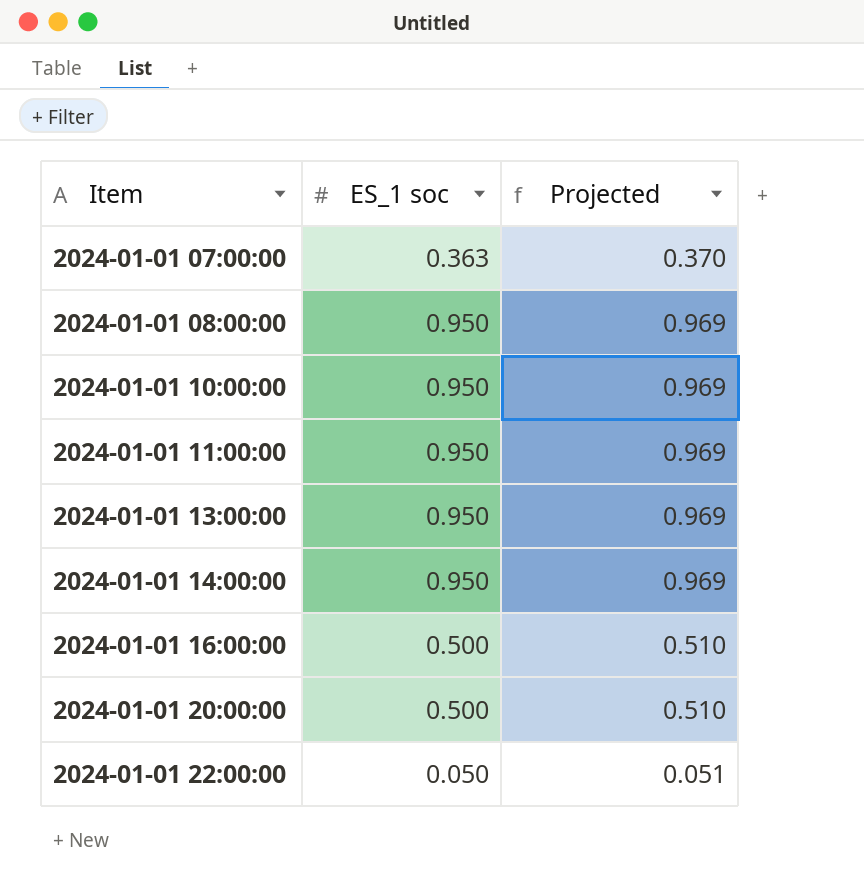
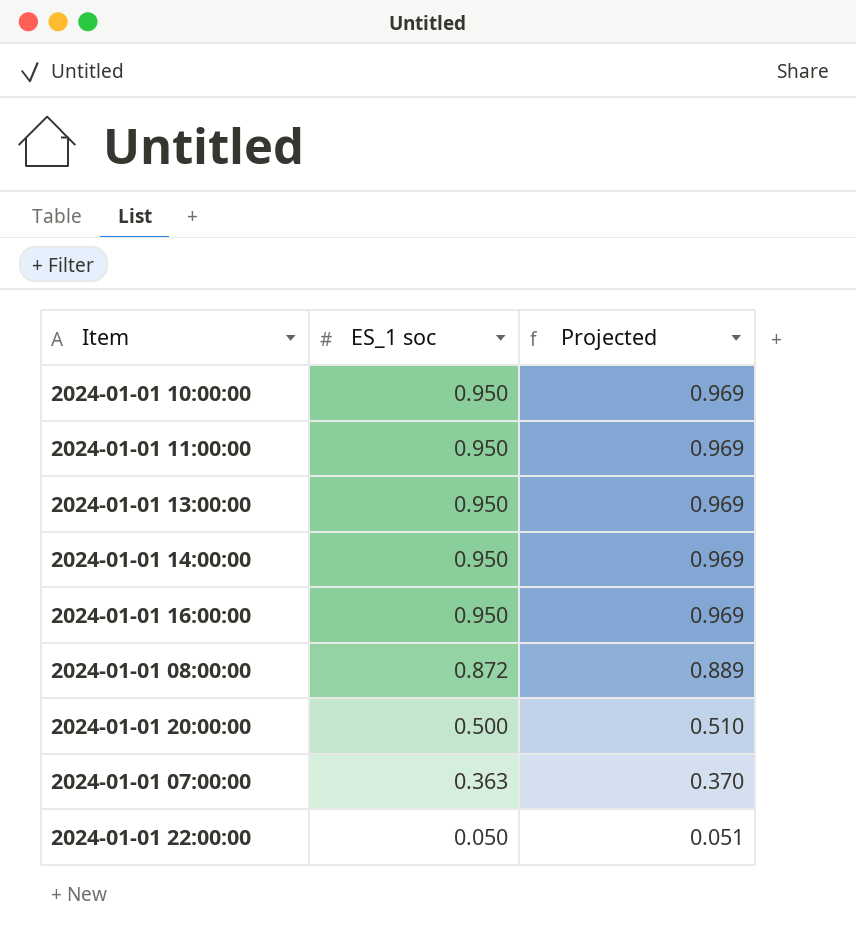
row order: Item ascending -> ES_1 soc descending
2024-01-01 16:00:00 | ES_1 soc: 0.500 -> 0.950
2024-01-01 16:00:00 | Projected: 0.510 -> 0.969
2024-01-01 08:00:00 | ES_1 soc: 0.950 -> 0.872
2024-01-01 08:00:00 | Projected: 0.969 -> 0.889

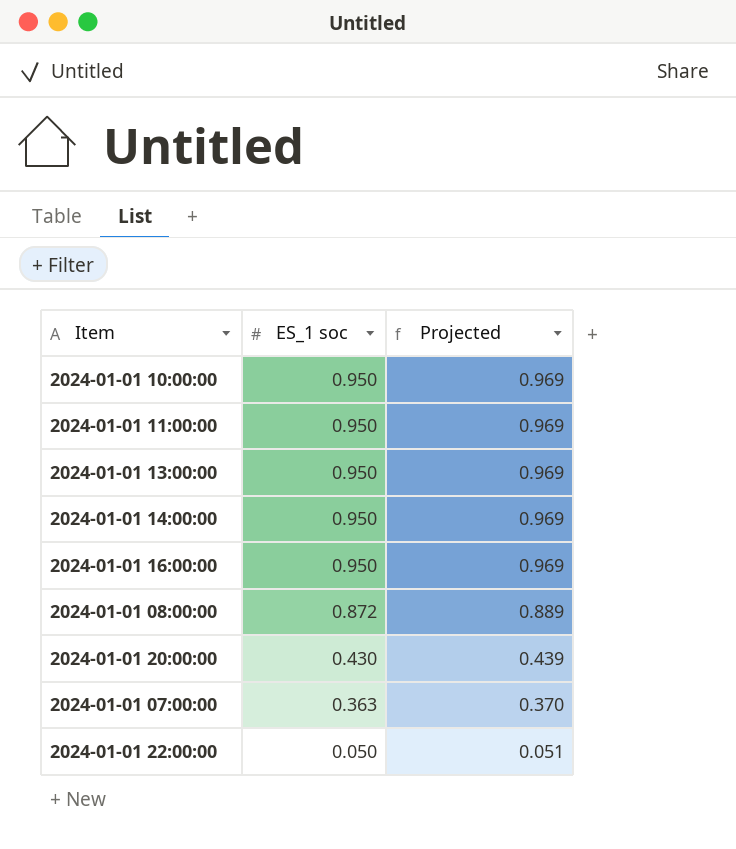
2024-01-01 20:00:00 | ES_1 soc: 0.500 -> 0.430
2024-01-01 20:00:00 | Projected: 0.510 -> 0.439

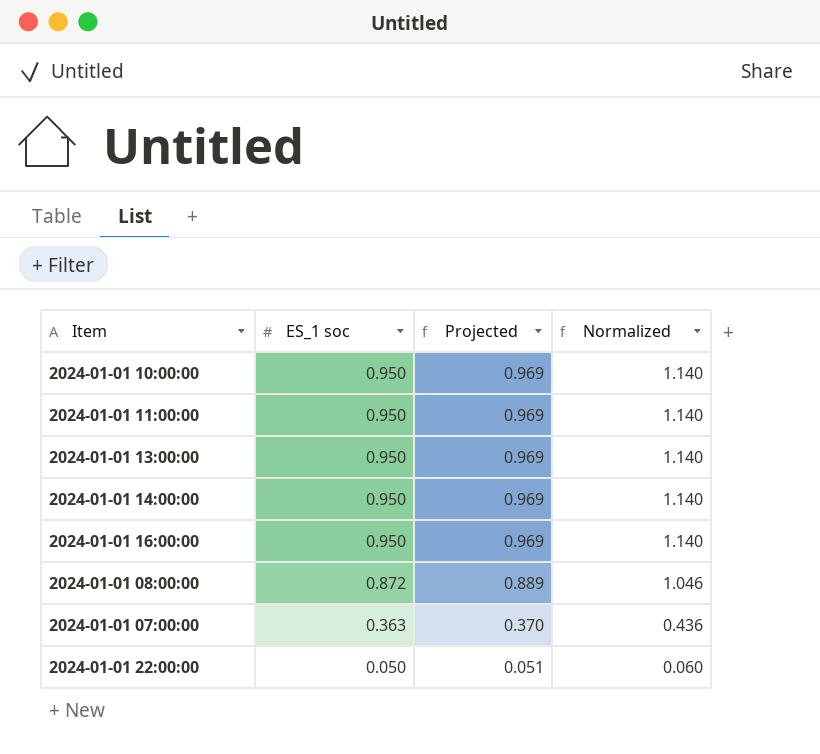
column Normalized | formula: none -> [ES_1 soc] * 1.2
row 2024-01-01 20:00:00: 0.430 | 0.439 -> none

